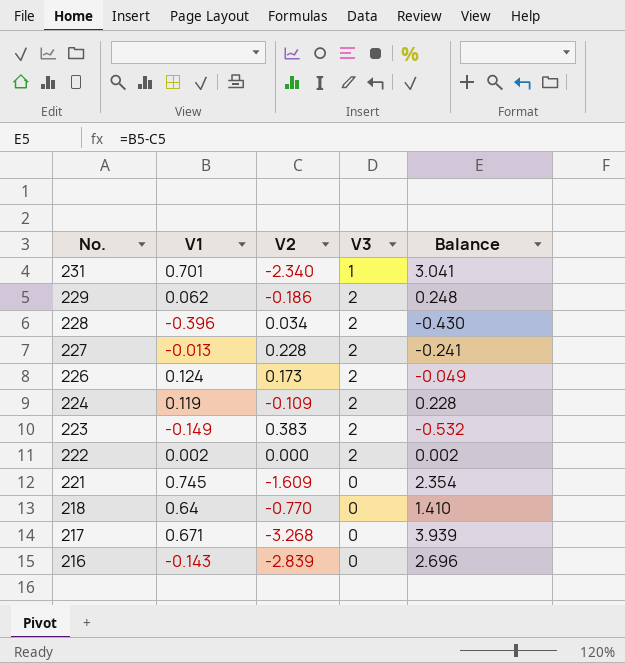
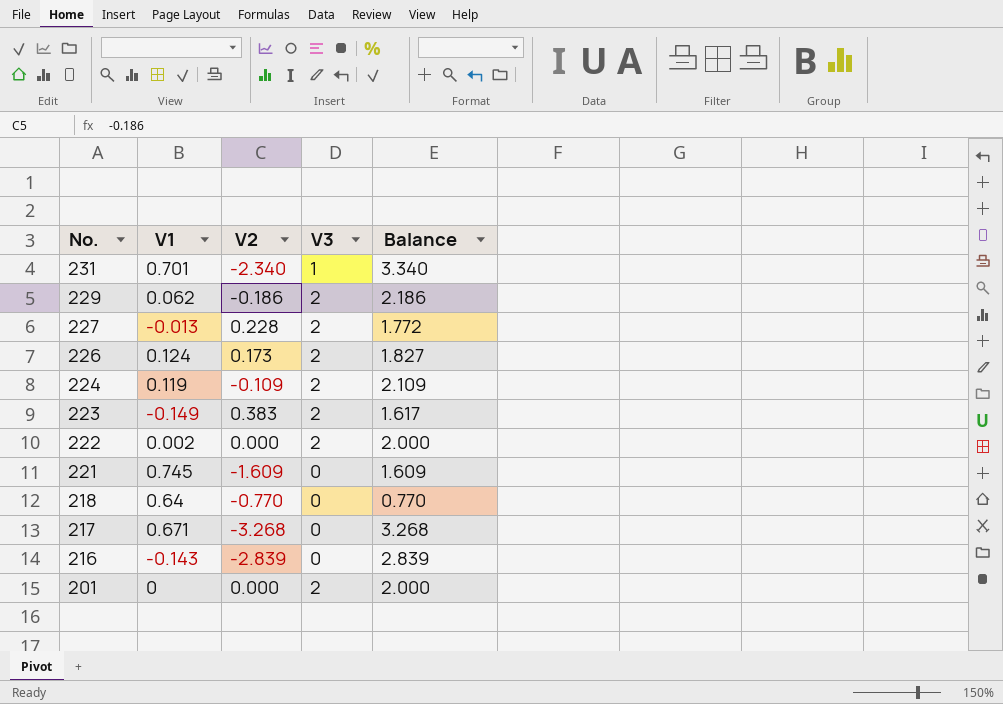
column Balance | formula: [V1] - [V2] -> [V3] - [V2]
row 228: -0.396 | 0.034 | 2 | -0.430 -> none
row 201: none -> 0 | 0.000 | 2 | 2.000

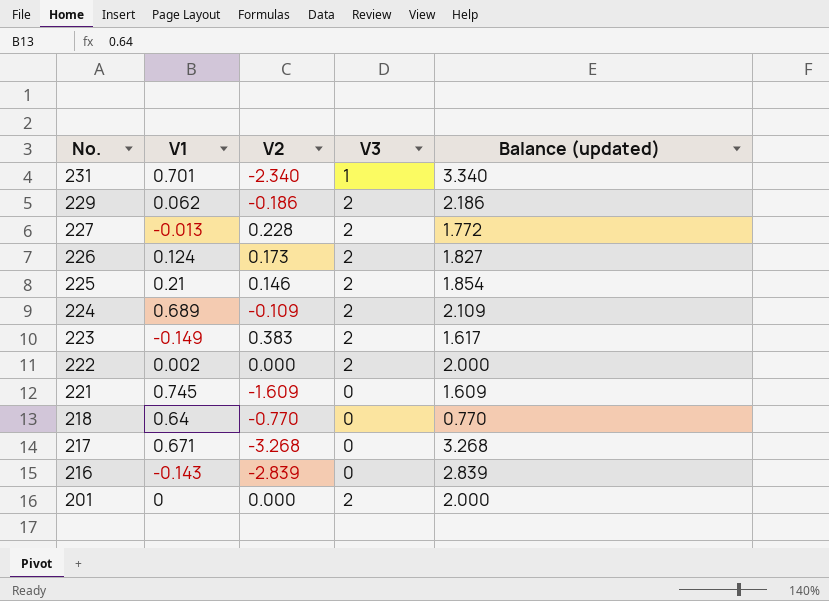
column name: Balance -> Balance (updated)
row 225: none -> 0.21 | 0.146 | 2 | 1.854
224 | V1: 0.119 -> 0.689

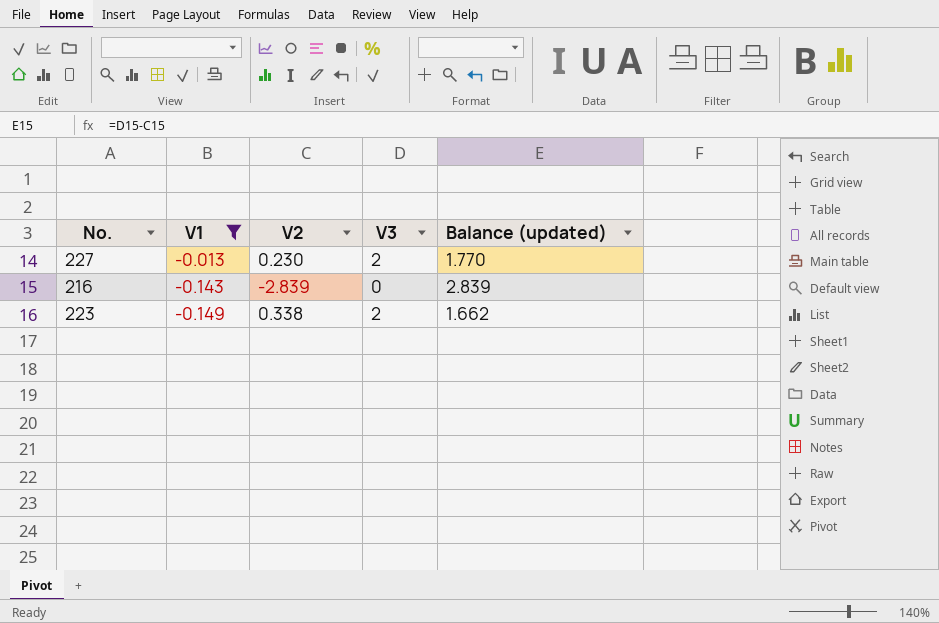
filter: none -> V1 <= -0.013
row order: No. descending -> V1 descending
227 | V2: 0.228 -> 0.230
227 | Balance (updated): 1.772 -> 1.770
223 | V2: 0.383 -> 0.338
223 | Balance (updated): 1.617 -> 1.662

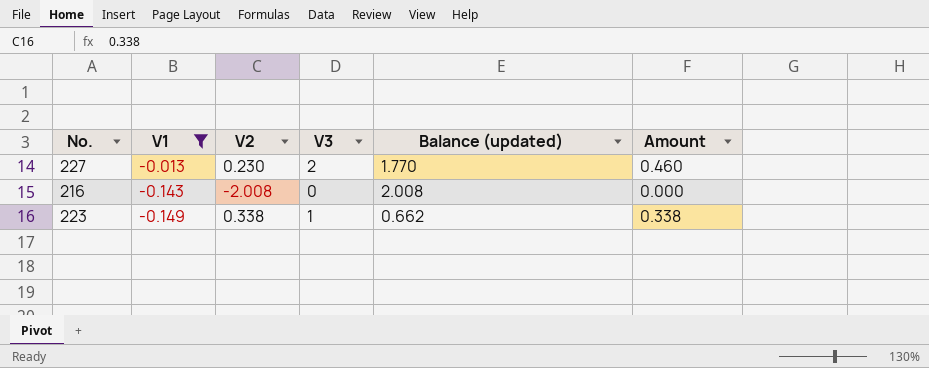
column Amount | formula: none -> [V2] * [V3]
216 | V2: -2.839 -> -2.008
216 | Balance (updated): 2.839 -> 2.008
223 | V3: 2 -> 1
223 | Balance (updated): 1.662 -> 0.662

